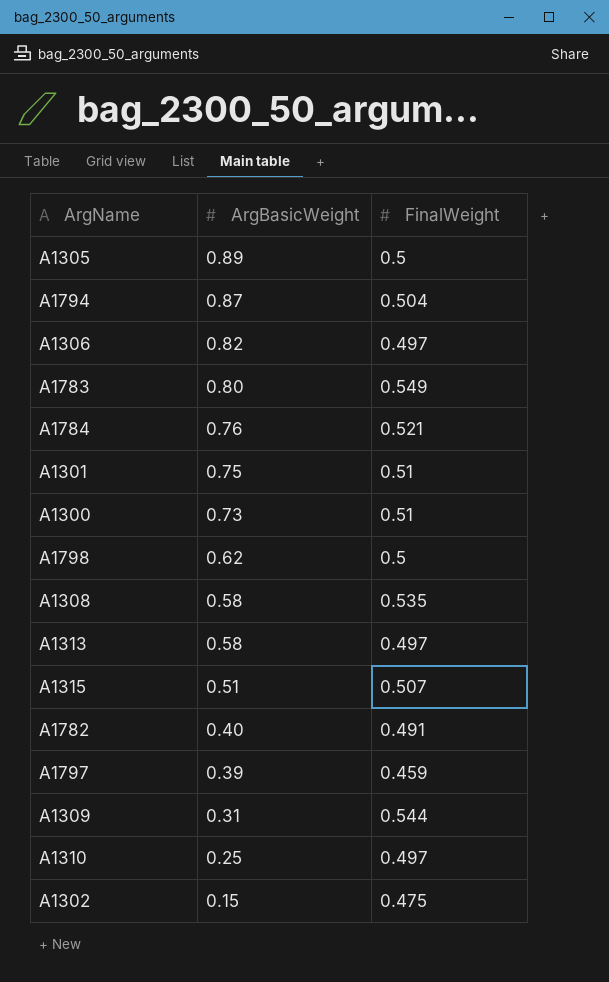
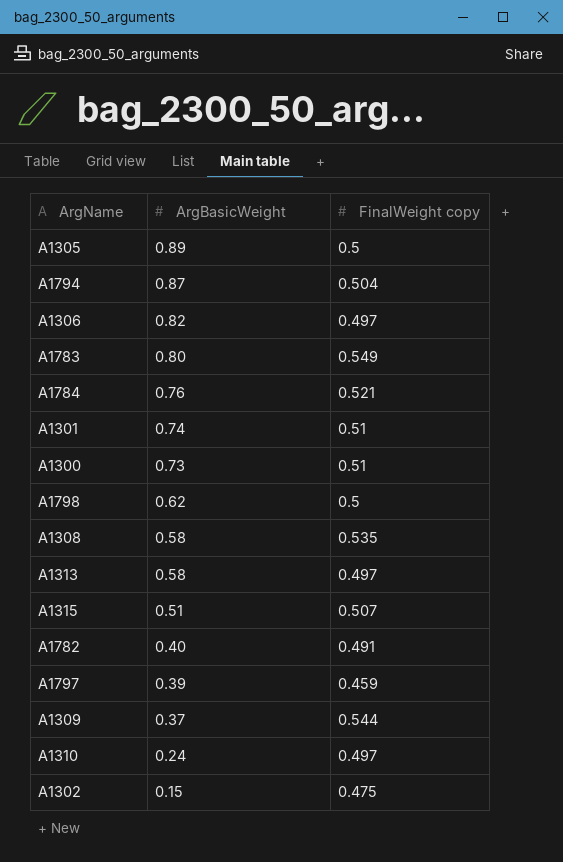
column name: FinalWeight -> FinalWeight copy
A1301 | ArgBasicWeight: 0.75 -> 0.74
A1309 | ArgBasicWeight: 0.31 -> 0.37
A1310 | ArgBasicWeight: 0.25 -> 0.24

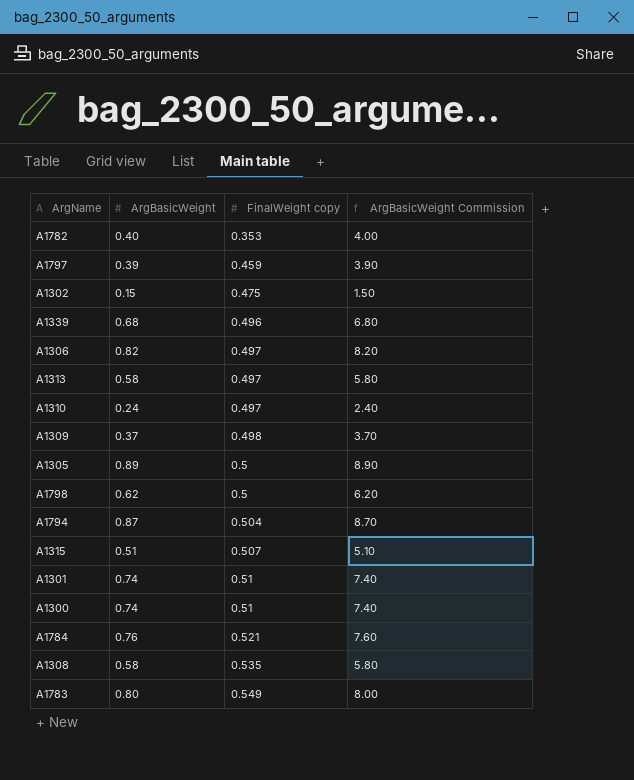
row order: ArgBasicWeight descending -> FinalWeight copy ascending
column ArgBasicWeight Commission | formula: none -> [ArgBasicWeight] * 10
A1782 | FinalWeight copy: 0.491 -> 0.353
row A1339: none -> 0.68 | 0.496 | 6.80
A1309 | FinalWeight copy: 0.544 -> 0.498
A1300 | ArgBasicWeight: 0.73 -> 0.74

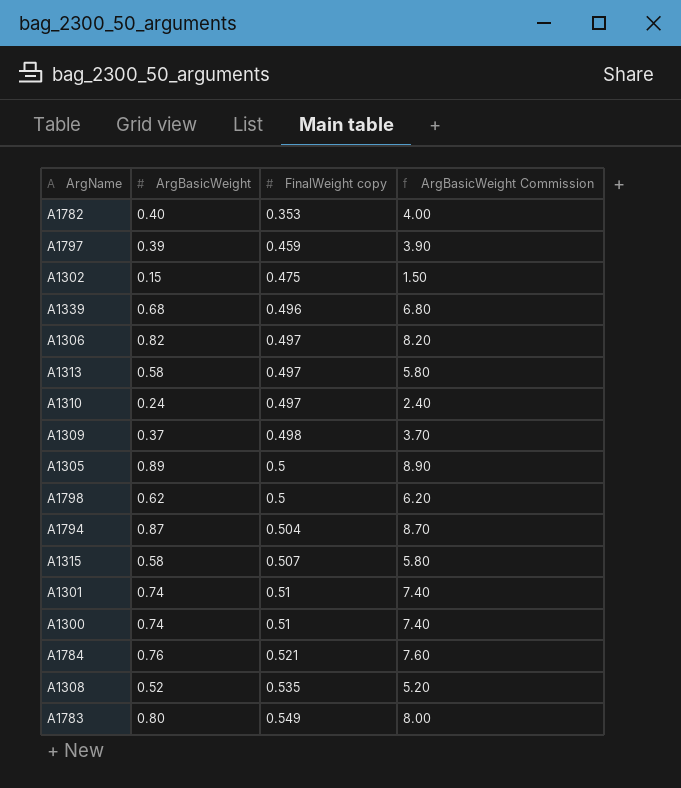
A1315 | ArgBasicWeight: 0.51 -> 0.58
A1315 | ArgBasicWeight Commission: 5.10 -> 5.80
A1308 | ArgBasicWeight: 0.58 -> 0.52
A1308 | ArgBasicWeight Commission: 5.80 -> 5.20

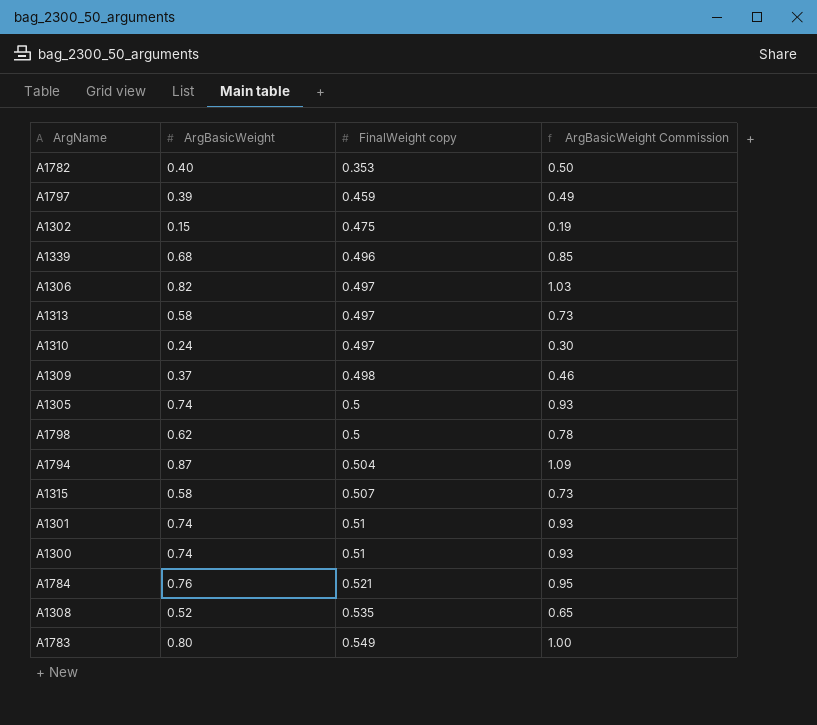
column ArgBasicWeight Commission | formula: [ArgBasicWeight] * 10 -> [ArgBasicWeight] * 1.25
A1305 | ArgBasicWeight: 0.89 -> 0.74

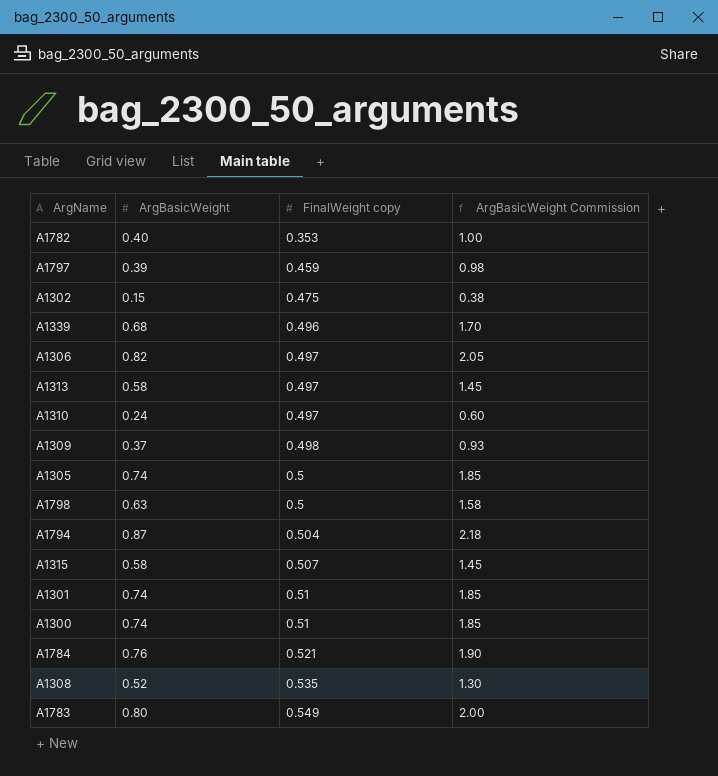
column ArgBasicWeight Commission | formula: [ArgBasicWeight] * 1.25 -> [ArgBasicWeight] * 2.5
A1798 | ArgBasicWeight: 0.62 -> 0.63

